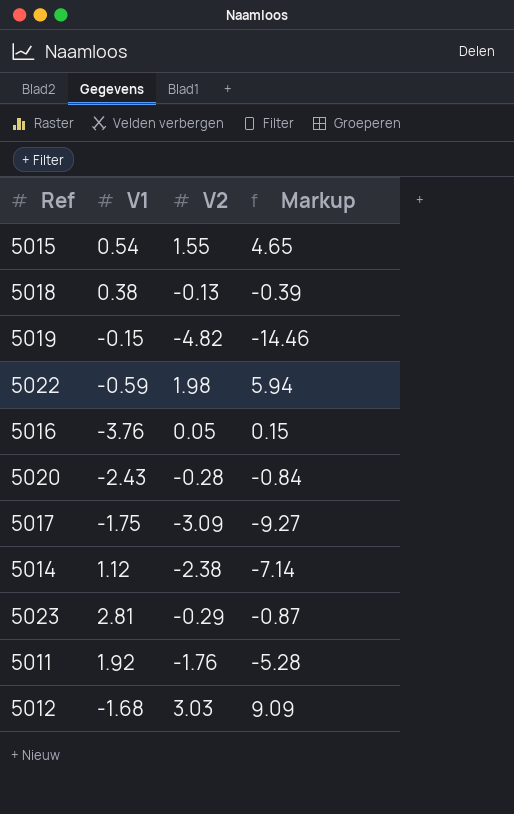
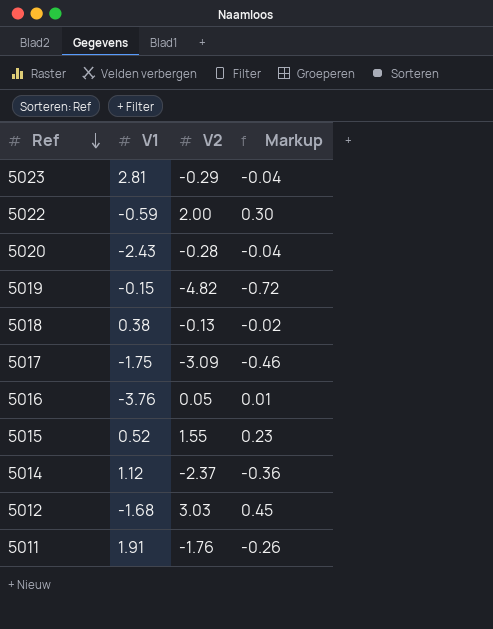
row order: none -> Ref descending
column Markup | formula: [V2] * 3 -> [V2] * 0.15
5022 | V2: 1.98 -> 2.00
5015 | V1: 0.54 -> 0.52
5014 | V2: -2.38 -> -2.37
5011 | V1: 1.92 -> 1.91

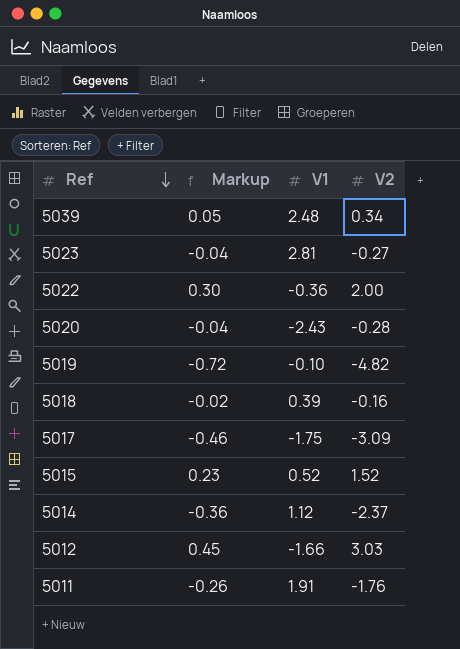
column Markup | position: 4 -> 2
row 5016: -3.76 | 0.05 | 0.01 -> none
row 5039: none -> 0.05 | 2.48 | 0.34
5023 | V2: -0.29 -> -0.27
5022 | V1: -0.59 -> -0.36
5019 | V1: -0.15 -> -0.10
5018 | V1: 0.38 -> 0.39
5018 | V2: -0.13 -> -0.16
5015 | V2: 1.55 -> 1.52
5012 | V1: -1.68 -> -1.66

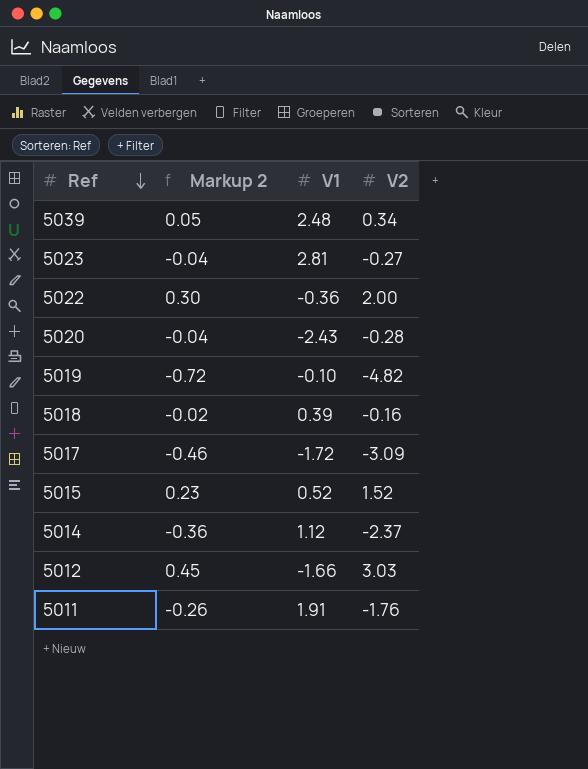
column name: Markup -> Markup 2
5017 | V1: -1.75 -> -1.72

